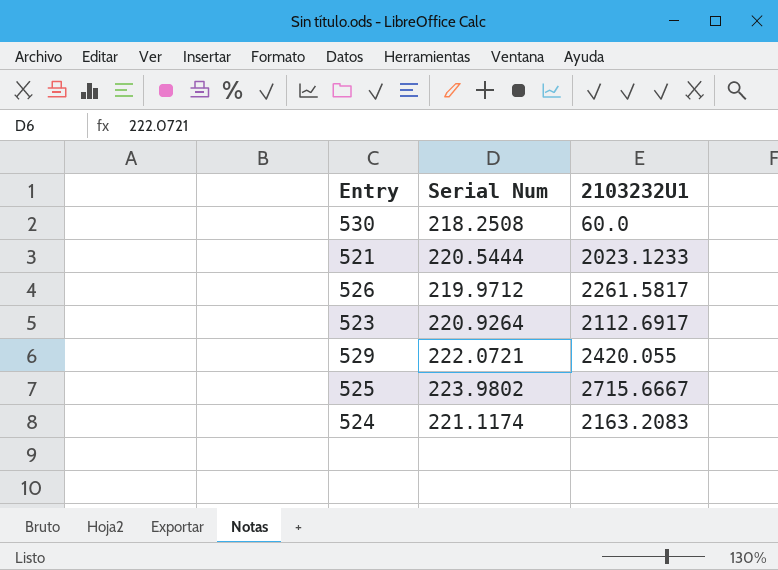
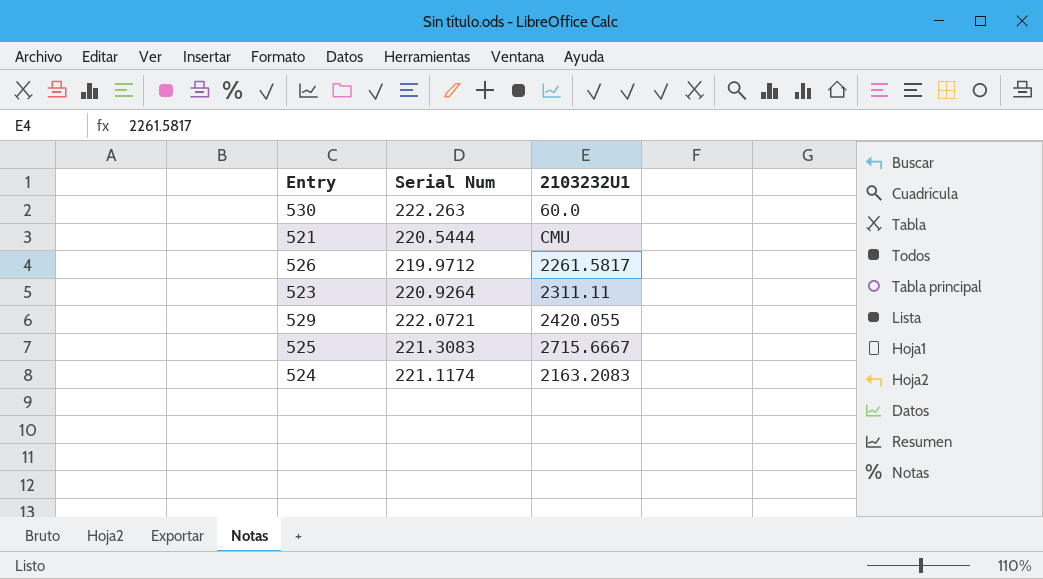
530 | Serial Num: 218.2508 -> 222.263
521 | 2103232U1: 2023.1233 -> CMU
523 | 2103232U1: 2112.6917 -> 2311.11
525 | Serial Num: 223.9802 -> 221.3083

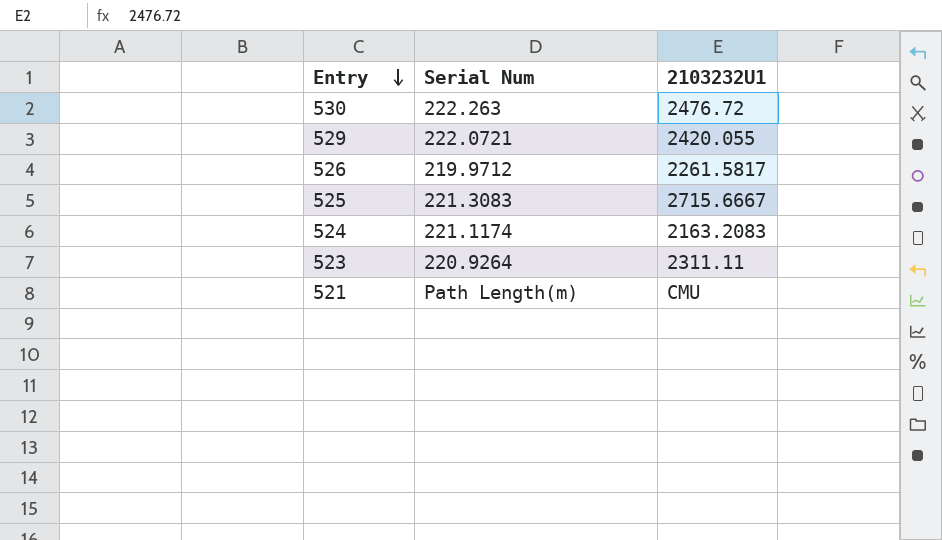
row order: none -> Entry descending
530 | 2103232U1: 60.0 -> 2476.72
521 | Serial Num: 220.5444 -> Path Length(m)

